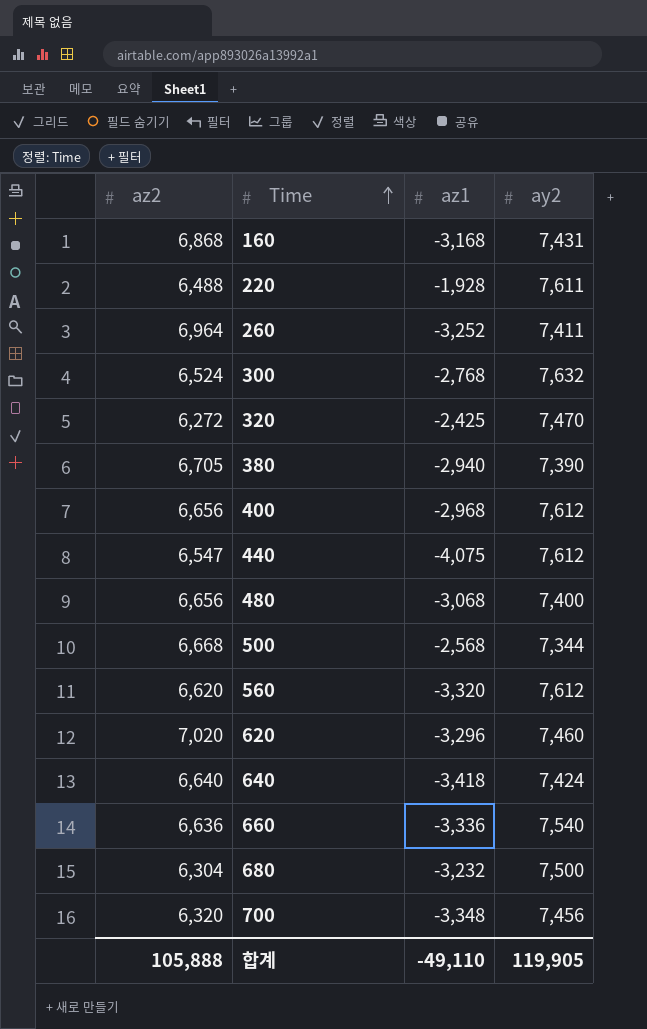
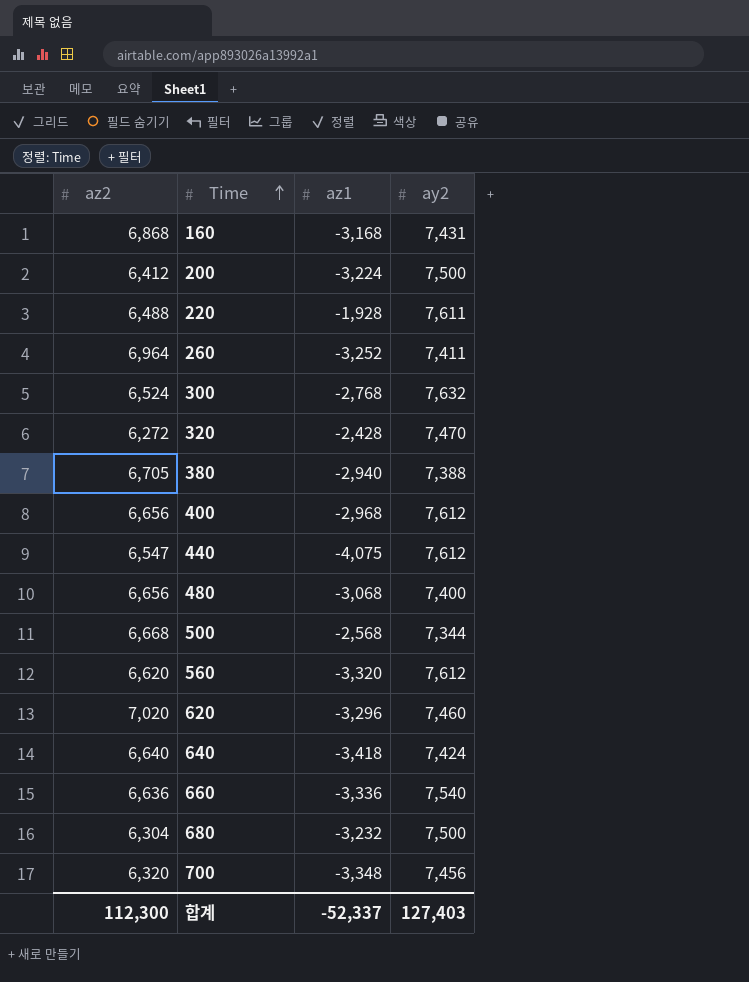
row 200: none -> 6,412 | -3,224 | 7,500
320 | az1: -2,425 -> -2,428
380 | ay2: 7,390 -> 7,388
합계 | az2: 105,888 -> 112,300
합계 | az1: -49,110 -> -52,337
합계 | ay2: 119,905 -> 127,403

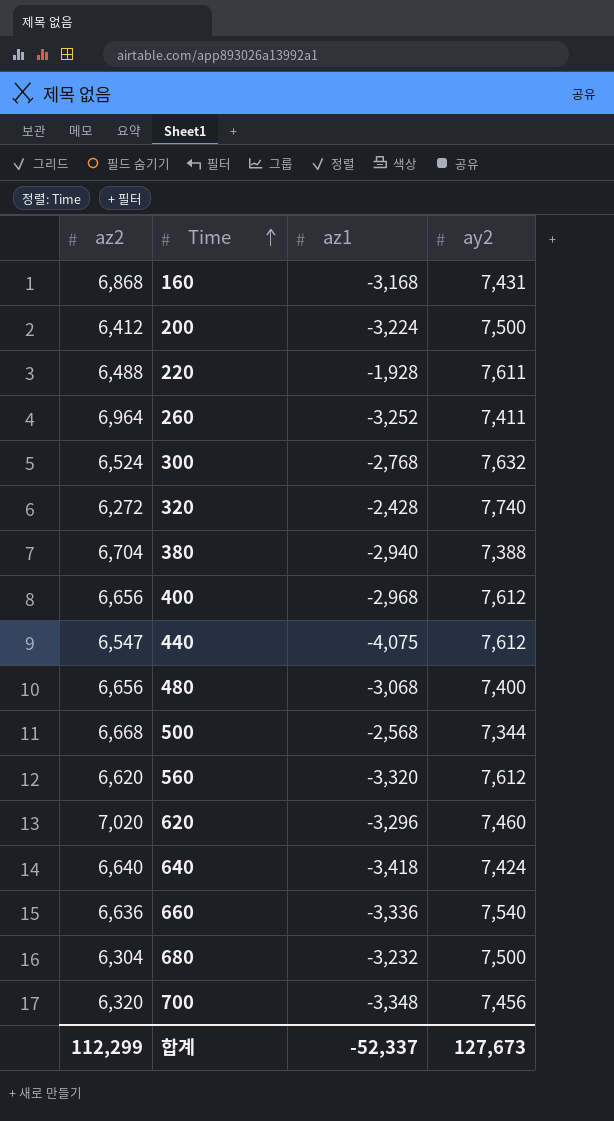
320 | ay2: 7,470 -> 7,740
380 | az2: 6,705 -> 6,704
합계 | az2: 112,300 -> 112,299
합계 | ay2: 127,403 -> 127,673

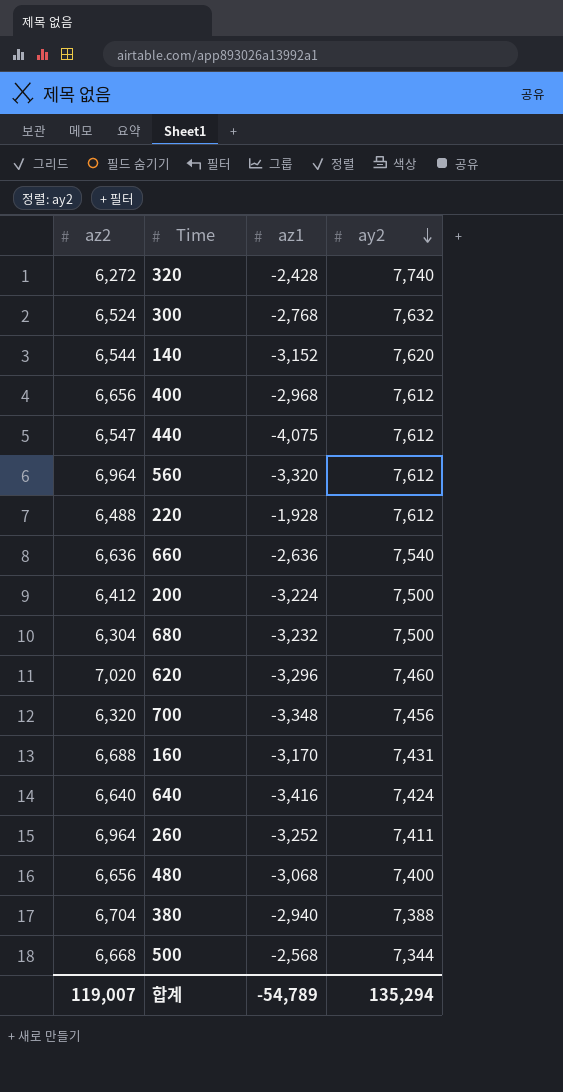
row order: Time ascending -> ay2 descending
row 140: none -> 6,544 | -3,152 | 7,620
560 | az2: 6,620 -> 6,964
220 | ay2: 7,611 -> 7,612
660 | az1: -3,336 -> -2,636
160 | az2: 6,868 -> 6,688
160 | az1: -3,168 -> -3,170
640 | az1: -3,418 -> -3,416
합계 | az2: 112,299 -> 119,007
합계 | az1: -52,337 -> -54,789
합계 | ay2: 127,673 -> 135,294

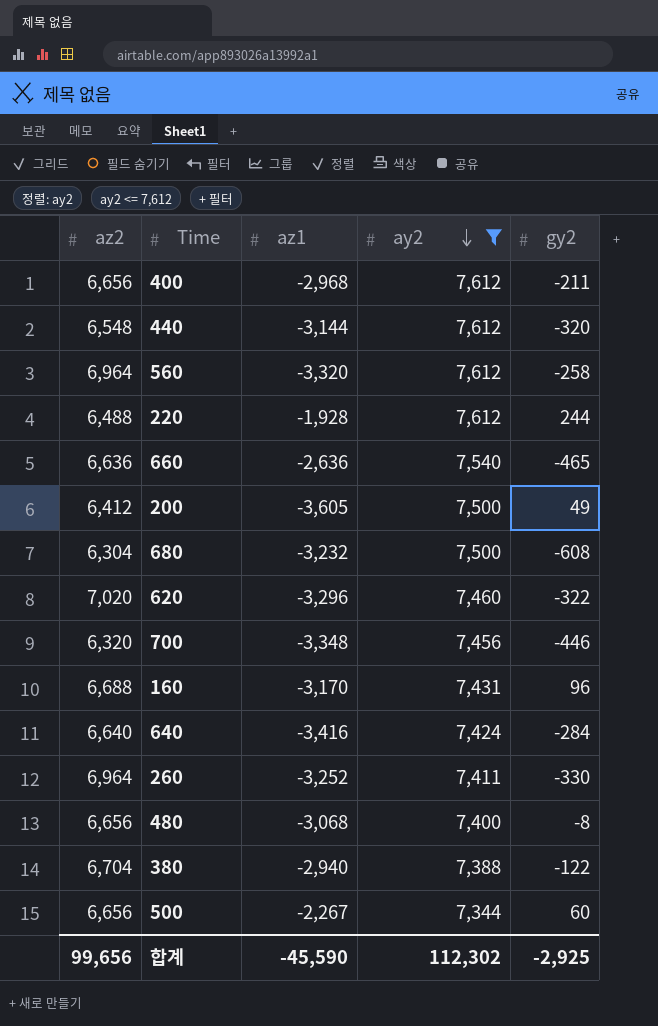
filter: none -> ay2 <= 7,612
column gy2 | position: none -> 5
440 | az2: 6,547 -> 6,548
440 | az1: -4,075 -> -3,144
200 | az1: -3,224 -> -3,605
500 | az2: 6,668 -> 6,656
500 | az1: -2,568 -> -2,267
합계 | az2: 119,007 -> 99,656
합계 | az1: -54,789 -> -45,590
합계 | ay2: 135,294 -> 112,302

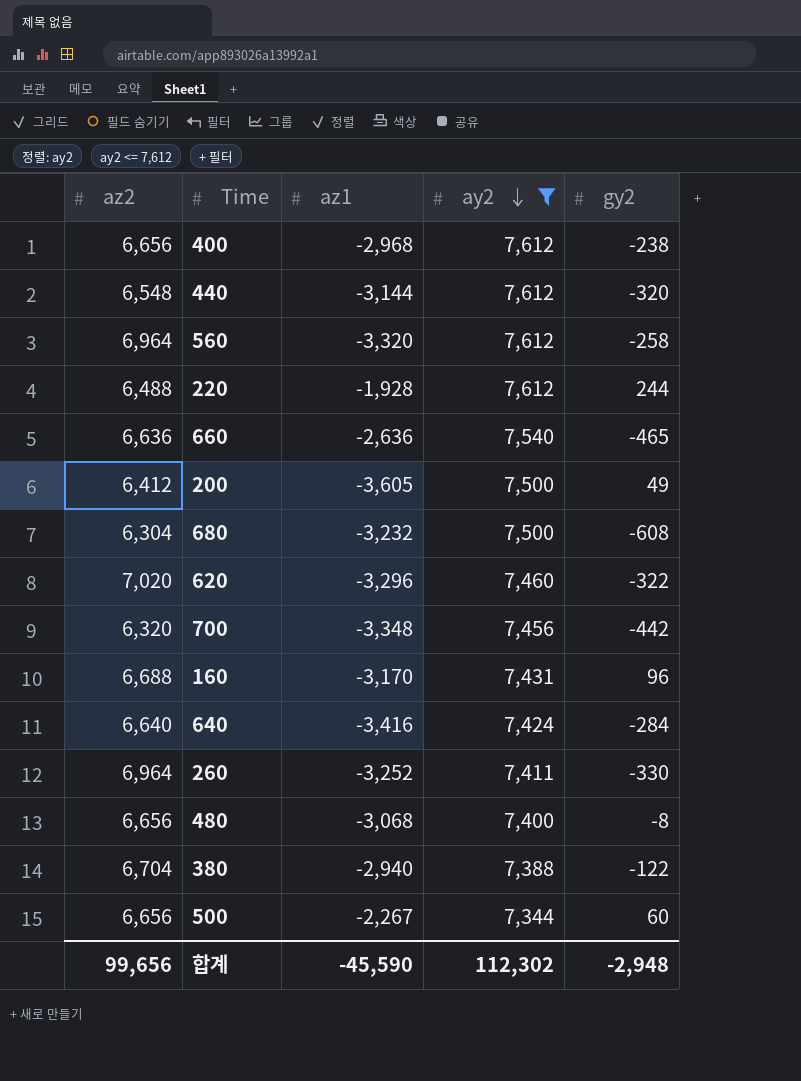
400 | gy2: -211 -> -238
700 | gy2: -446 -> -442
합계 | gy2: -2,925 -> -2,948

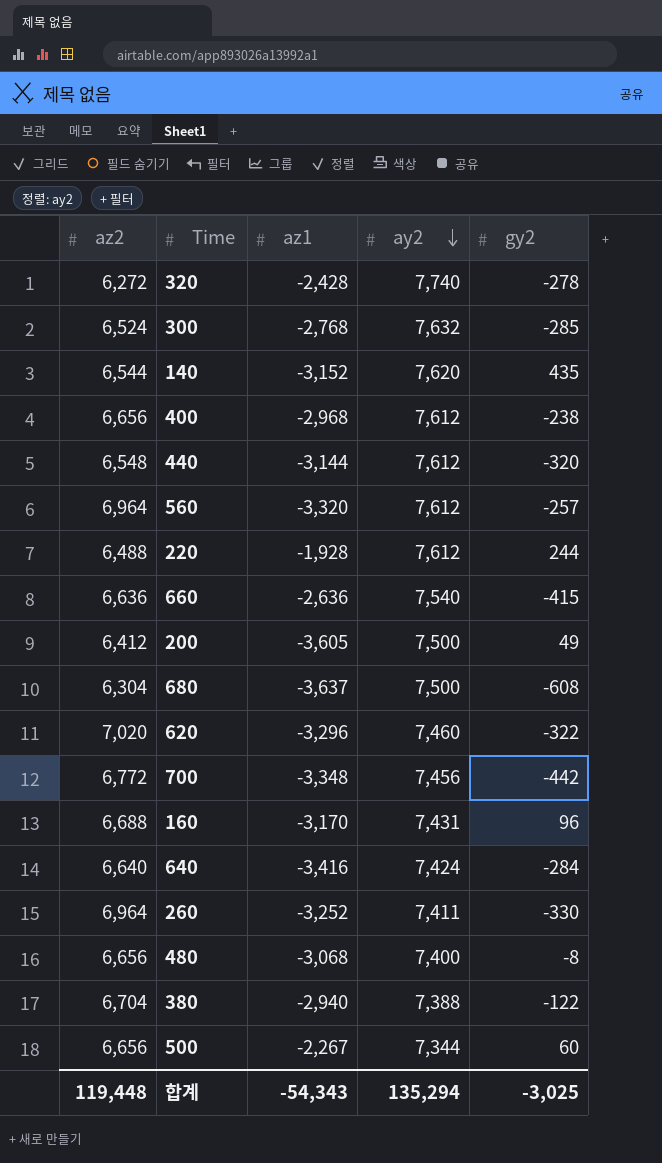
filter: ay2 <= 7,612 -> none
560 | gy2: -258 -> -257
660 | gy2: -465 -> -415
680 | az1: -3,232 -> -3,637
700 | az2: 6,320 -> 6,772
합계 | az2: 99,656 -> 119,448
합계 | az1: -45,590 -> -54,343
합계 | ay2: 112,302 -> 135,294
합계 | gy2: -2,948 -> -3,025

